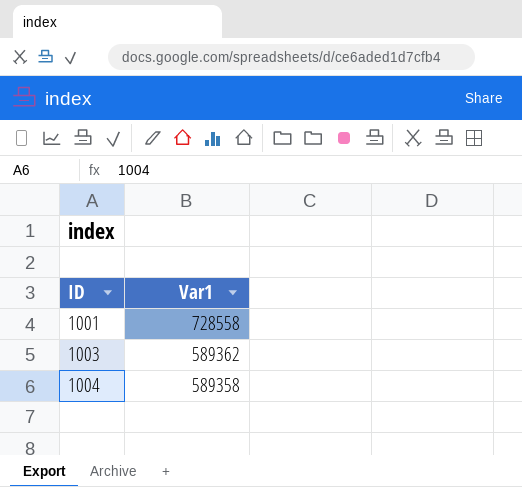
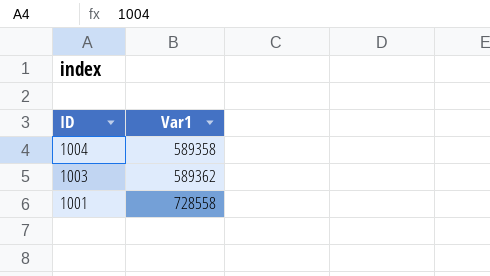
row order: ID ascending -> ID descending

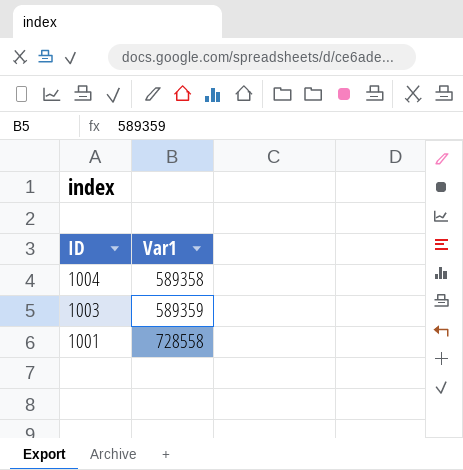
1003 | Var1: 589362 -> 589359

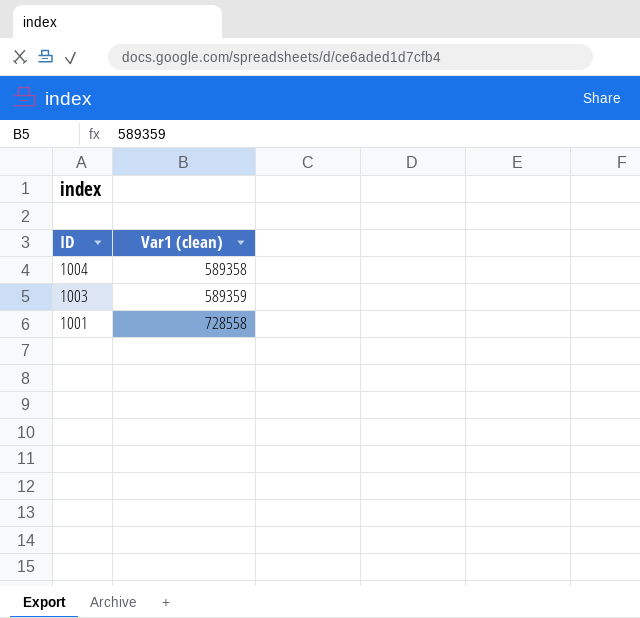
column name: Var1 -> Var1 (clean)

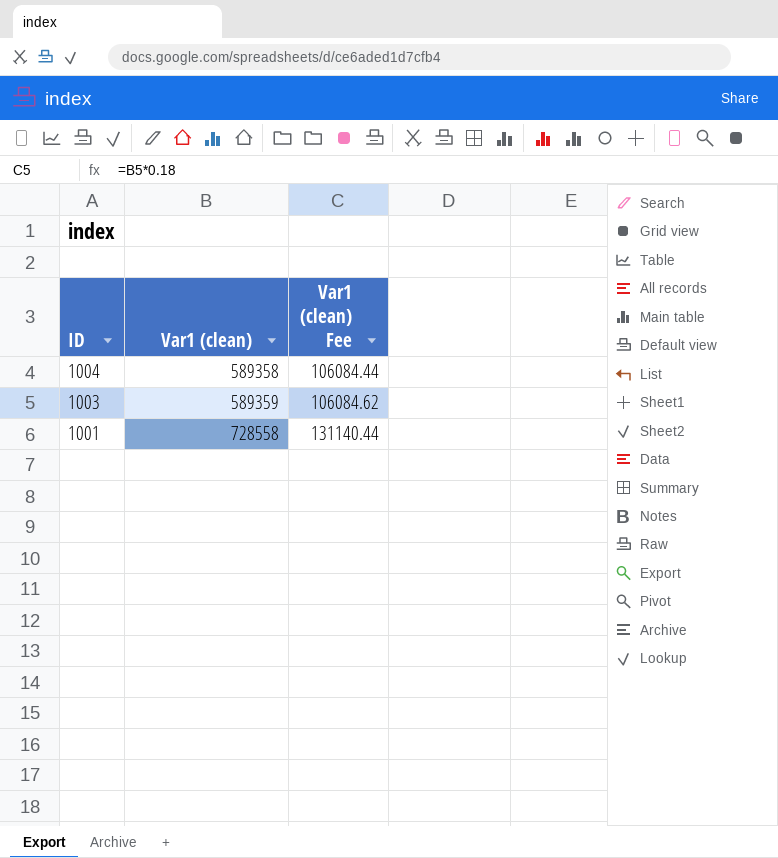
column Var1 (clean) Fee | formula: none -> [Var1 (clean)] * 0.18

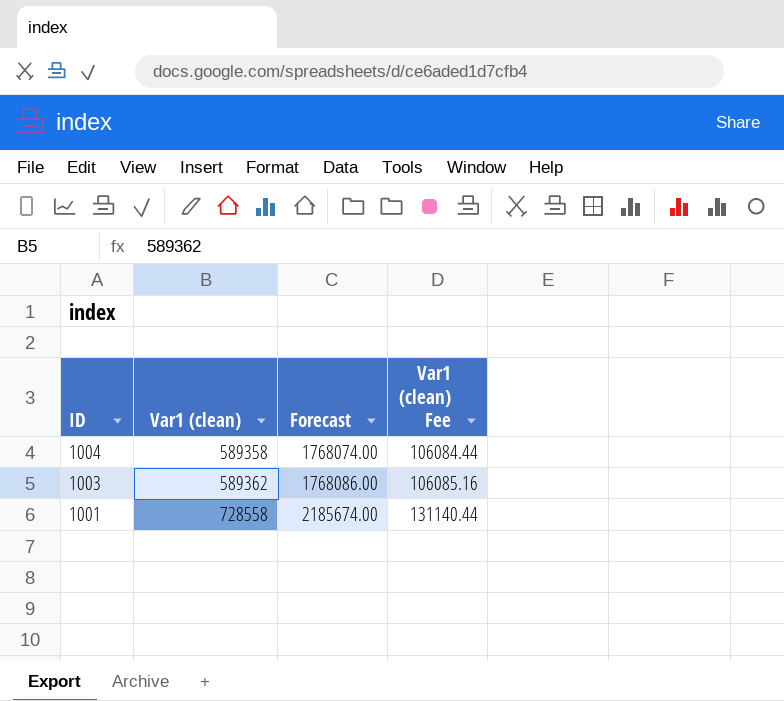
column Forecast | formula: none -> [Var1 (clean)] * 3
1003 | Var1 (clean): 589359 -> 589362
1003 | Var1 (clean) Fee: 106084.62 -> 106085.16

